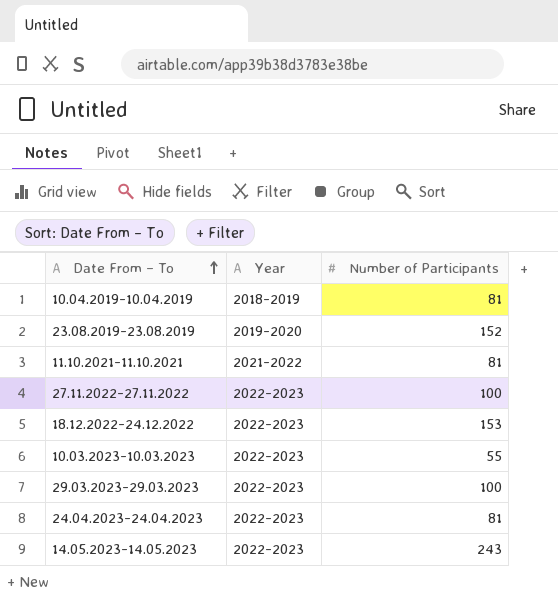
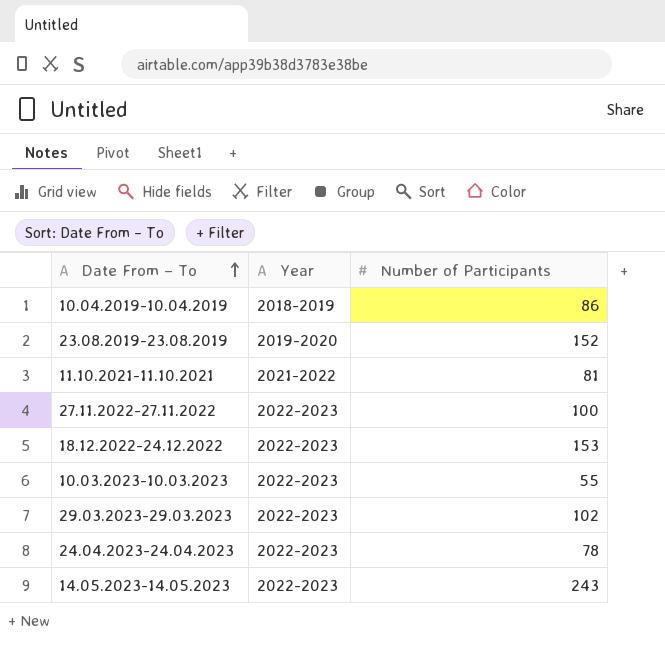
10.04.2019-10.04.2019 | Number of Participants: 81 -> 86
29.03.2023-29.03.2023 | Number of Participants: 100 -> 102
24.04.2023-24.04.2023 | Number of Participants: 81 -> 78

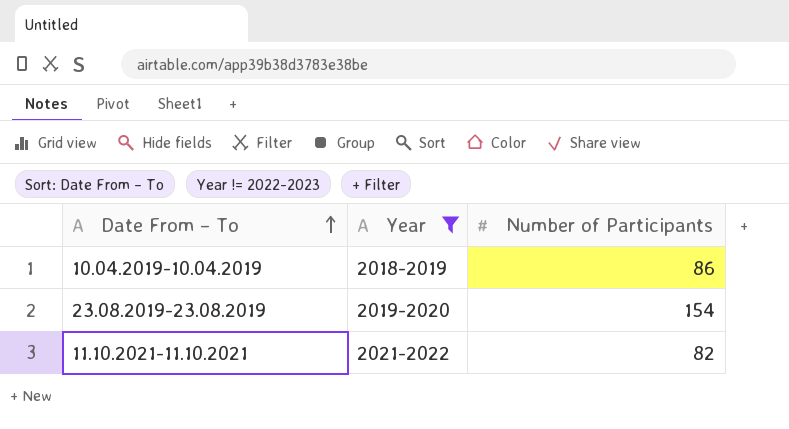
filter: none -> Year != 2022-2023
23.08.2019-23.08.2019 | Number of Participants: 152 -> 154
11.10.2021-11.10.2021 | Number of Participants: 81 -> 82

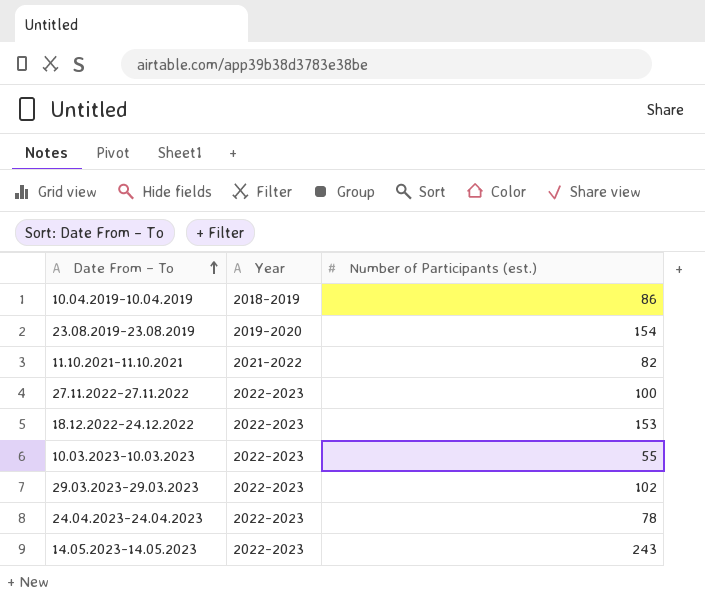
filter: Year != 2022-2023 -> none
column name: Number of Participants -> Number of Participants (est.)

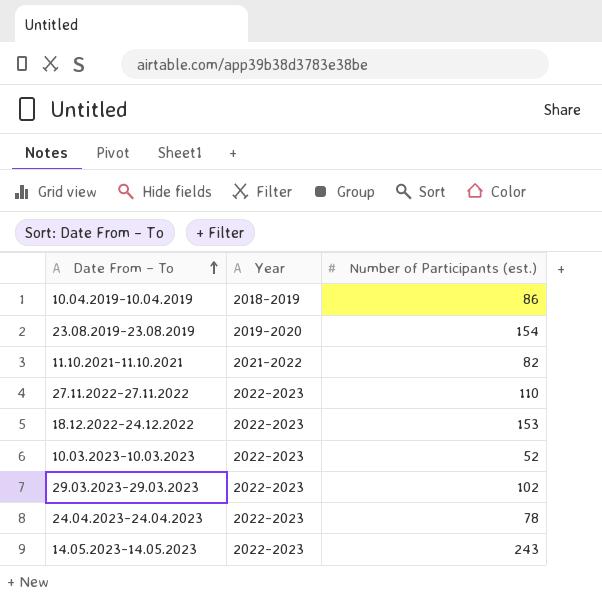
27.11.2022-27.11.2022 | Number of Participants (est.): 100 -> 110
10.03.2023-10.03.2023 | Number of Participants (est.): 55 -> 52

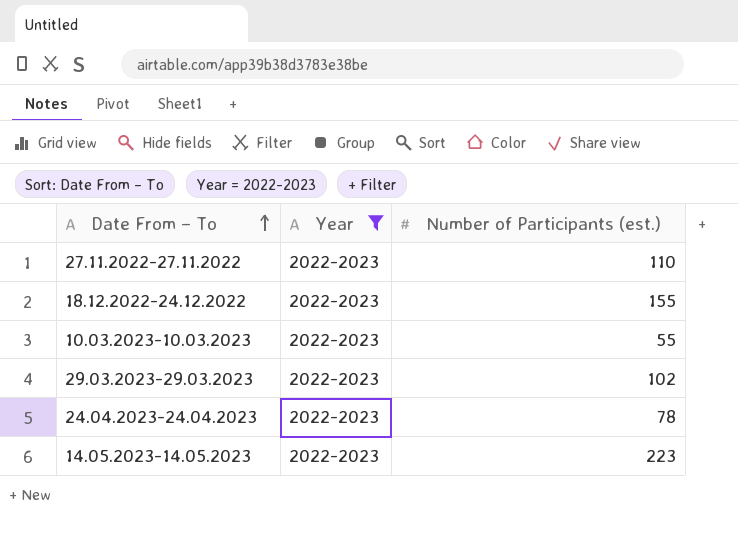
filter: none -> Year = 2022-2023
18.12.2022-24.12.2022 | Number of Participants (est.): 153 -> 155
10.03.2023-10.03.2023 | Number of Participants (est.): 52 -> 55
14.05.2023-14.05.2023 | Number of Participants (est.): 243 -> 223

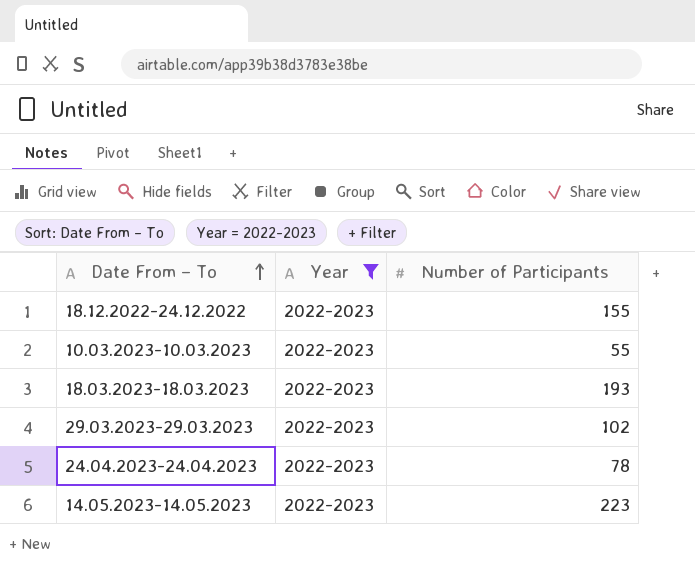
column name: Number of Participants (est.) -> Number of Participants
row 27.11.2022-27.11.2022: 2022-2023 | 110 -> none
row 18.03.2023-18.03.2023: none -> 2022-2023 | 193

